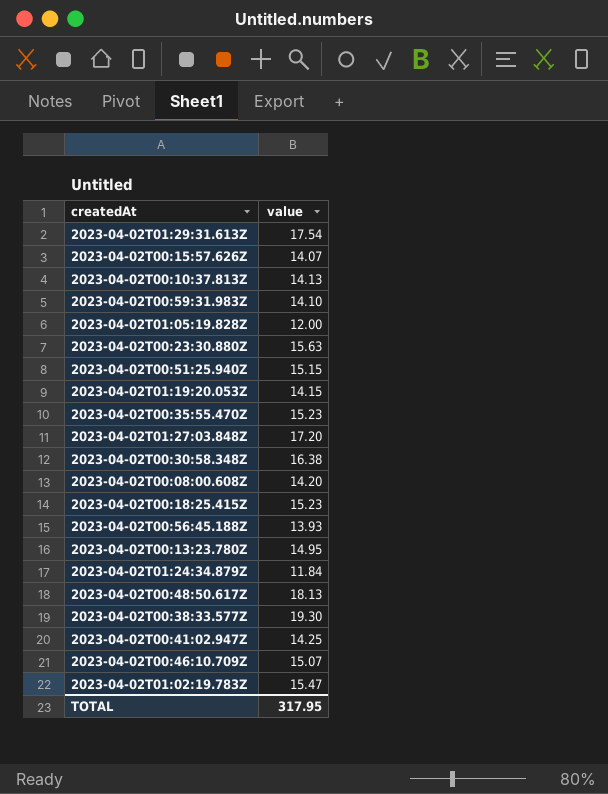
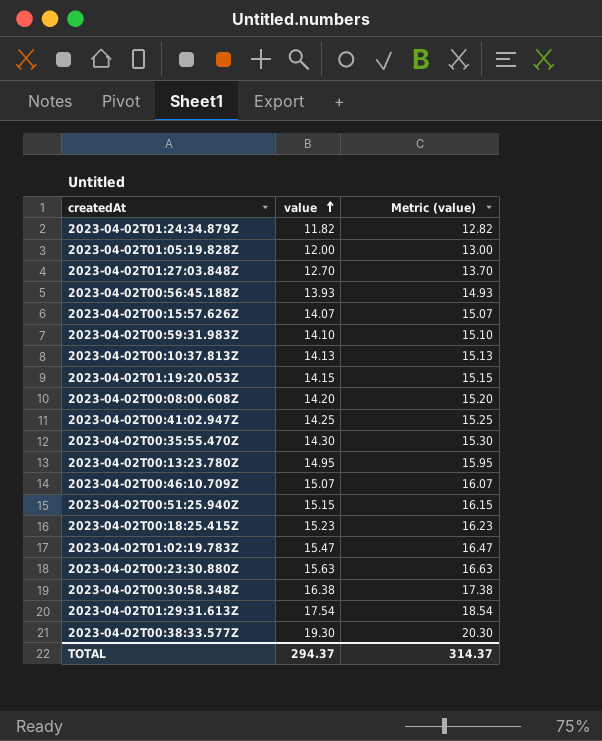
row order: none -> value ascending
column Metric (value) | formula: none -> [value] + 1
row 2023-04-02T00:48:50.617Z: 18.13 -> none
2023-04-02T01:24:34.879Z | value: 11.84 -> 11.82
2023-04-02T01:27:03.848Z | value: 17.20 -> 12.70
2023-04-02T00:35:55.470Z | value: 15.23 -> 14.30
TOTAL | value: 317.95 -> 294.37

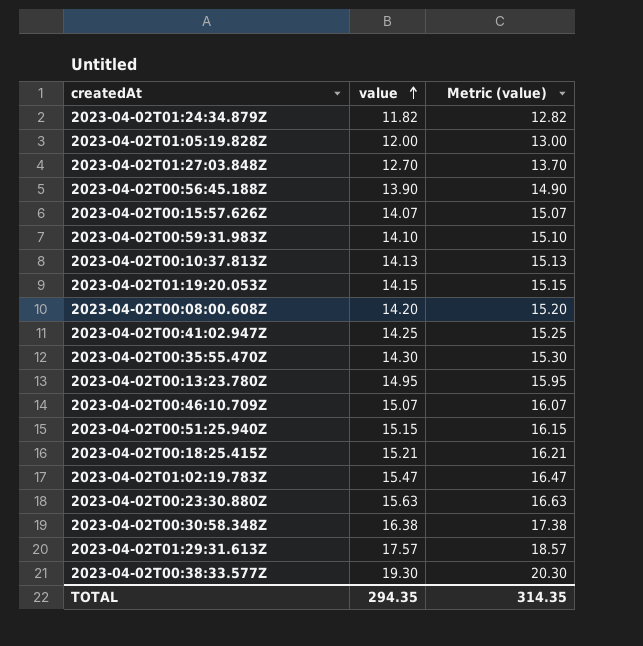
2023-04-02T00:56:45.188Z | value: 13.93 -> 13.90
2023-04-02T00:56:45.188Z | Metric (value): 14.93 -> 14.90
2023-04-02T00:18:25.415Z | value: 15.23 -> 15.21
2023-04-02T00:18:25.415Z | Metric (value): 16.23 -> 16.21
2023-04-02T01:29:31.613Z | value: 17.54 -> 17.57
2023-04-02T01:29:31.613Z | Metric (value): 18.54 -> 18.57
TOTAL | value: 294.37 -> 294.35
TOTAL | Metric (value): 314.37 -> 314.35

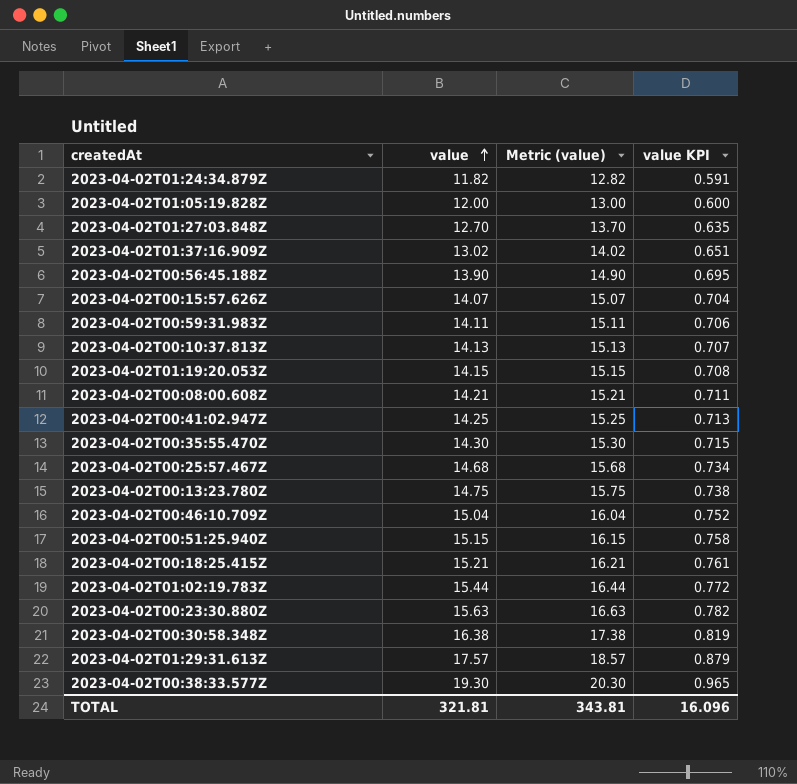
column value KPI | formula: none -> [value] * 0.05
row 2023-04-02T01:37:16.909Z: none -> 13.02 | 14.02 | 0.651
2023-04-02T00:59:31.983Z | value: 14.10 -> 14.11
2023-04-02T00:59:31.983Z | Metric (value): 15.10 -> 15.11
2023-04-02T00:08:00.608Z | value: 14.20 -> 14.21
2023-04-02T00:08:00.608Z | Metric (value): 15.20 -> 15.21
row 2023-04-02T00:25:57.467Z: none -> 14.68 | 15.68 | 0.734
2023-04-02T00:13:23.780Z | value: 14.95 -> 14.75
2023-04-02T00:13:23.780Z | Metric (value): 15.95 -> 15.75
2023-04-02T00:46:10.709Z | value: 15.07 -> 15.04
2023-04-02T00:46:10.709Z | Metric (value): 16.07 -> 16.04
2023-04-02T01:02:19.783Z | value: 15.47 -> 15.44
2023-04-02T01:02:19.783Z | Metric (value): 16.47 -> 16.44
TOTAL | value: 294.35 -> 321.81
TOTAL | Metric (value): 314.35 -> 343.81

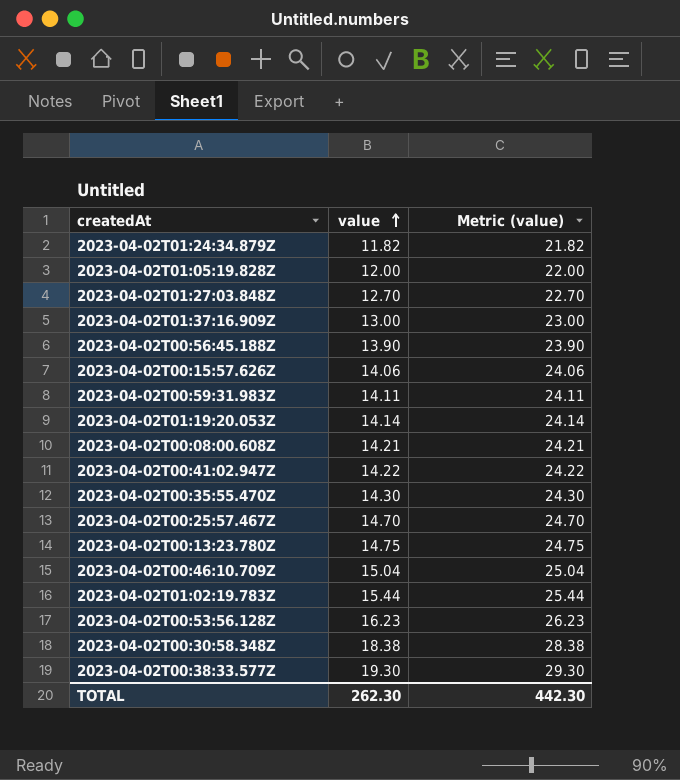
column value KPI | formula: [value] * 0.05 -> none
column Metric (value) | formula: [value] + 1 -> [value] + 10
row 2023-04-02T00:10:37.813Z: 14.13 | 15.13 | 0.707 -> none
row 2023-04-02T00:51:25.940Z: 15.15 | 16.15 | 0.758 -> none
row 2023-04-02T00:18:25.415Z: 15.21 | 16.21 | 0.761 -> none
row 2023-04-02T00:23:30.880Z: 15.63 | 16.63 | 0.782 -> none
row 2023-04-02T01:29:31.613Z: 17.57 | 18.57 | 0.879 -> none
2023-04-02T01:37:16.909Z | value: 13.02 -> 13.00
2023-04-02T00:15:57.626Z | value: 14.07 -> 14.06
2023-04-02T01:19:20.053Z | value: 14.15 -> 14.14
2023-04-02T00:41:02.947Z | value: 14.25 -> 14.22
2023-04-02T00:25:57.467Z | value: 14.68 -> 14.70
row 2023-04-02T00:53:56.128Z: none -> 16.23 | 26.23
2023-04-02T00:30:58.348Z | value: 16.38 -> 18.38
TOTAL | value: 321.81 -> 262.30
TOTAL | Metric (value): 343.81 -> 442.30

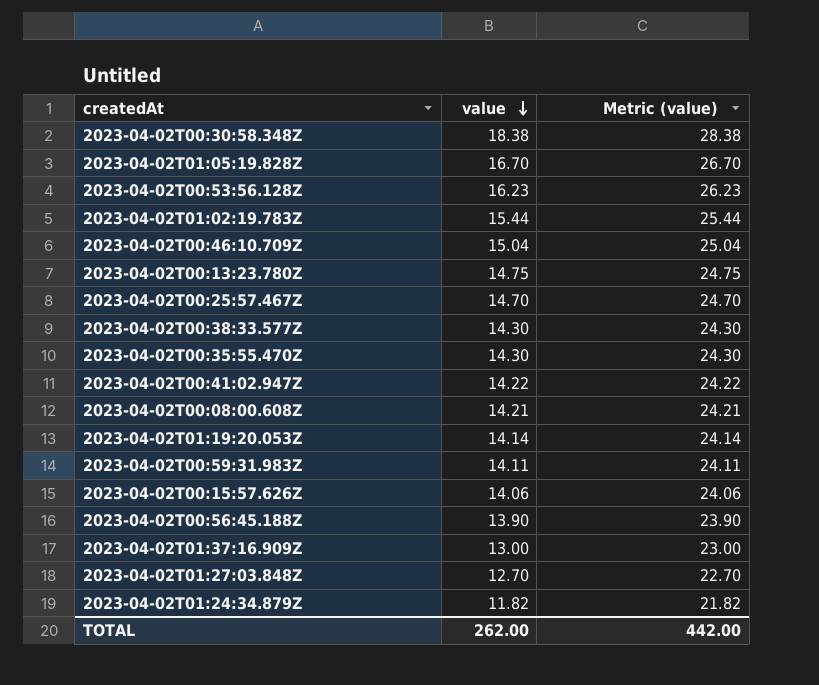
row order: value ascending -> value descending
2023-04-02T01:05:19.828Z | value: 12.00 -> 16.70
2023-04-02T01:05:19.828Z | Metric (value): 22.00 -> 26.70
2023-04-02T00:38:33.577Z | value: 19.30 -> 14.30
2023-04-02T00:38:33.577Z | Metric (value): 29.30 -> 24.30
TOTAL | value: 262.30 -> 262.00
TOTAL | Metric (value): 442.30 -> 442.00

